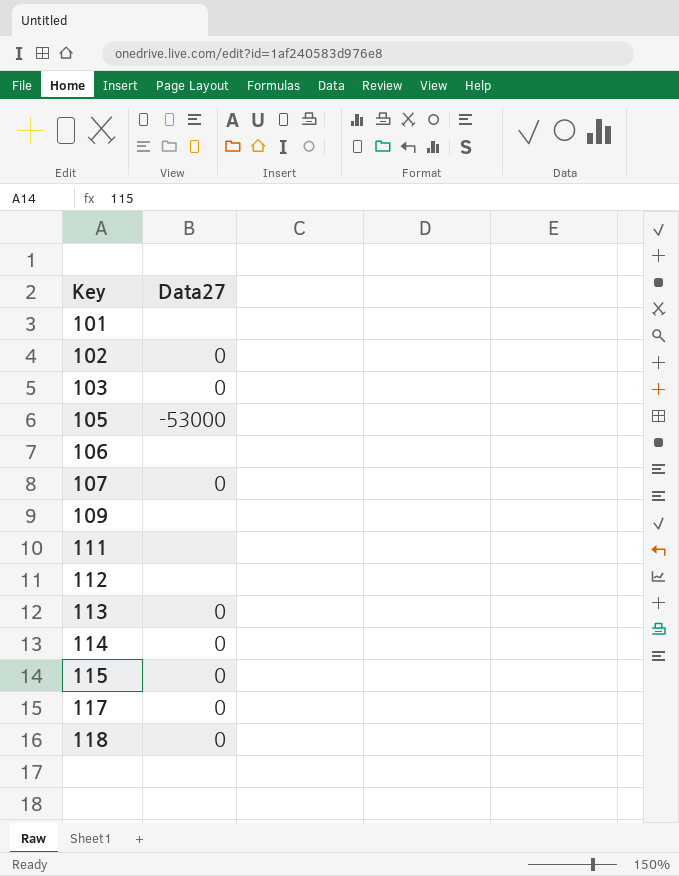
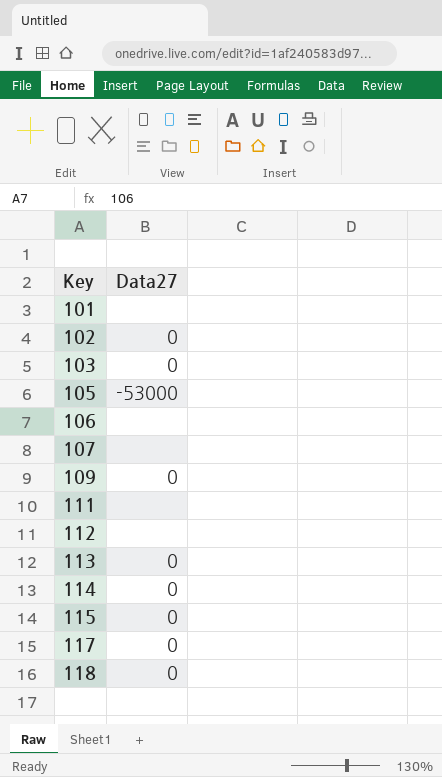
107 | Data27: 0 -> none
109 | Data27: none -> 0

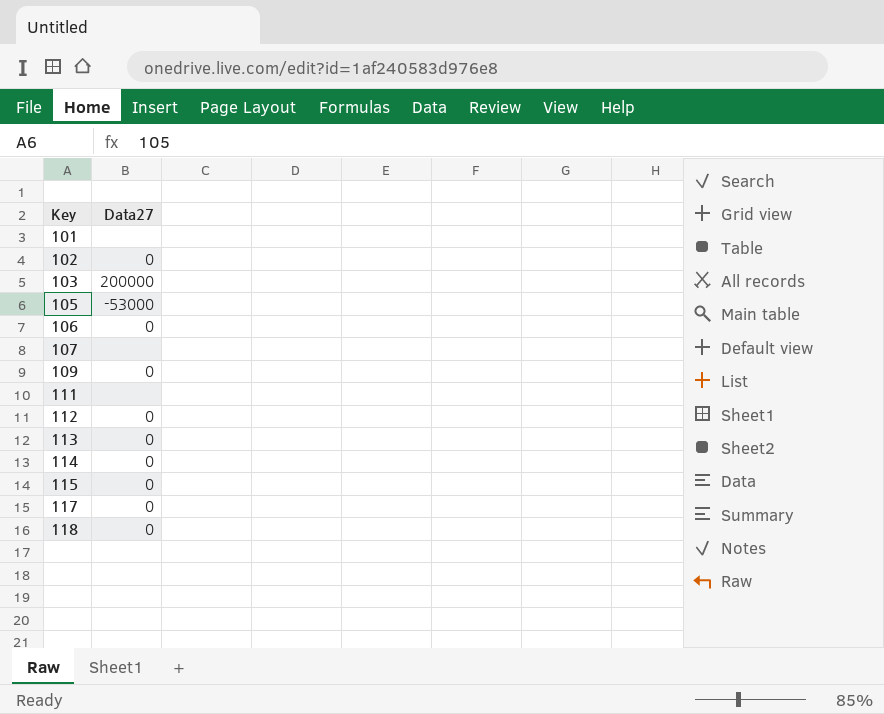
103 | Data27: 0 -> 200000
106 | Data27: none -> 0
112 | Data27: none -> 0

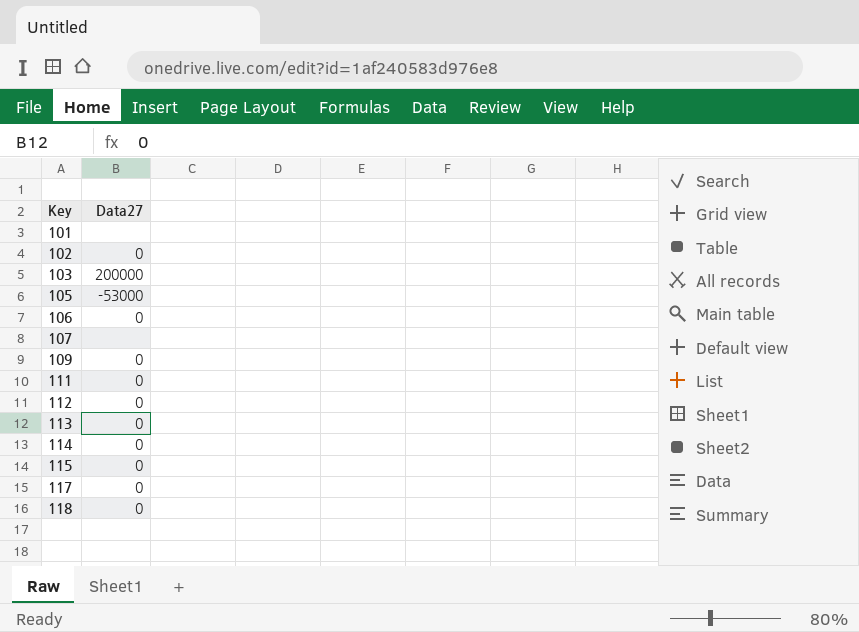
111 | Data27: none -> 0

